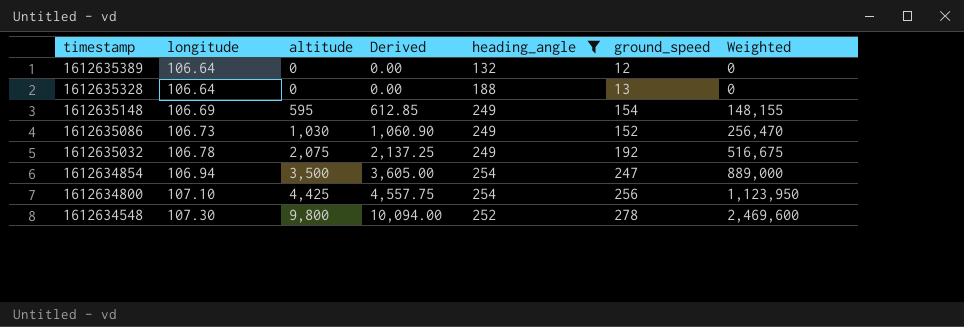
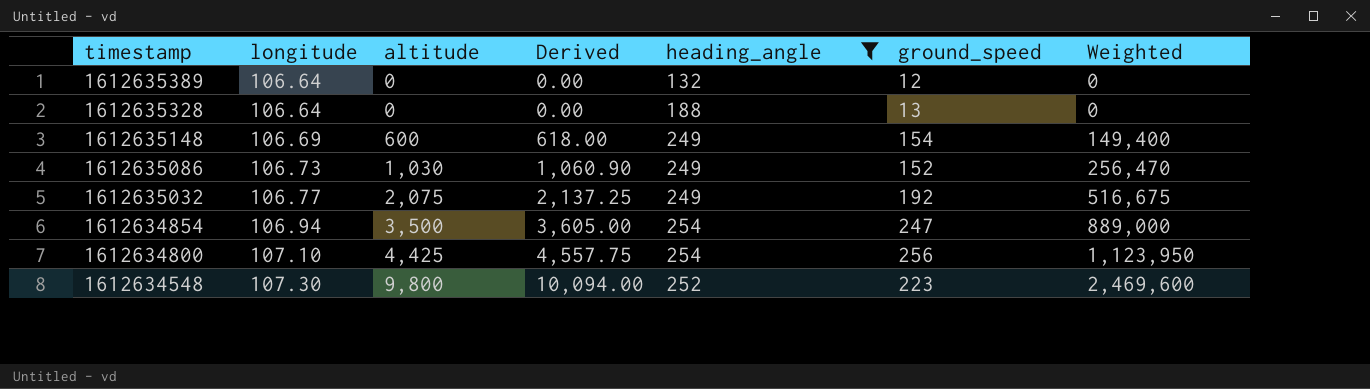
1612635148 | altitude: 595 -> 600
1612635148 | Derived: 612.85 -> 618.00
1612635148 | Weighted: 148,155 -> 149,400
1612635032 | longitude: 106.78 -> 106.77
1612634548 | ground_speed: 278 -> 223

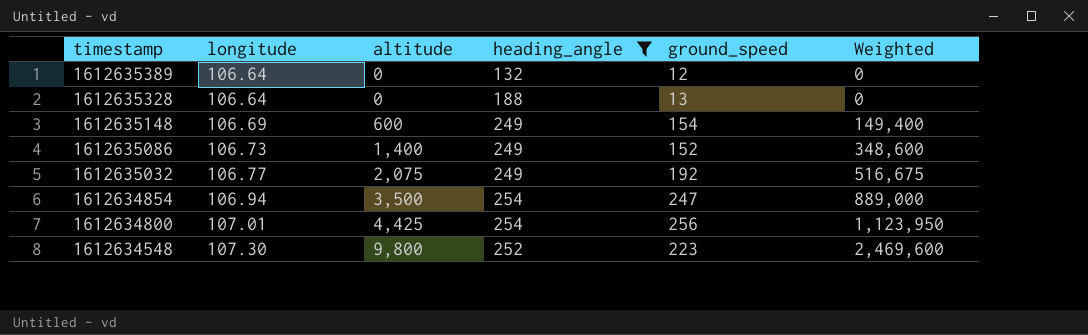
column Derived | formula: [altitude] * 1.03 -> none
1612635086 | altitude: 1,030 -> 1,400
1612635086 | Weighted: 256,470 -> 348,600
1612634800 | longitude: 107.10 -> 107.01

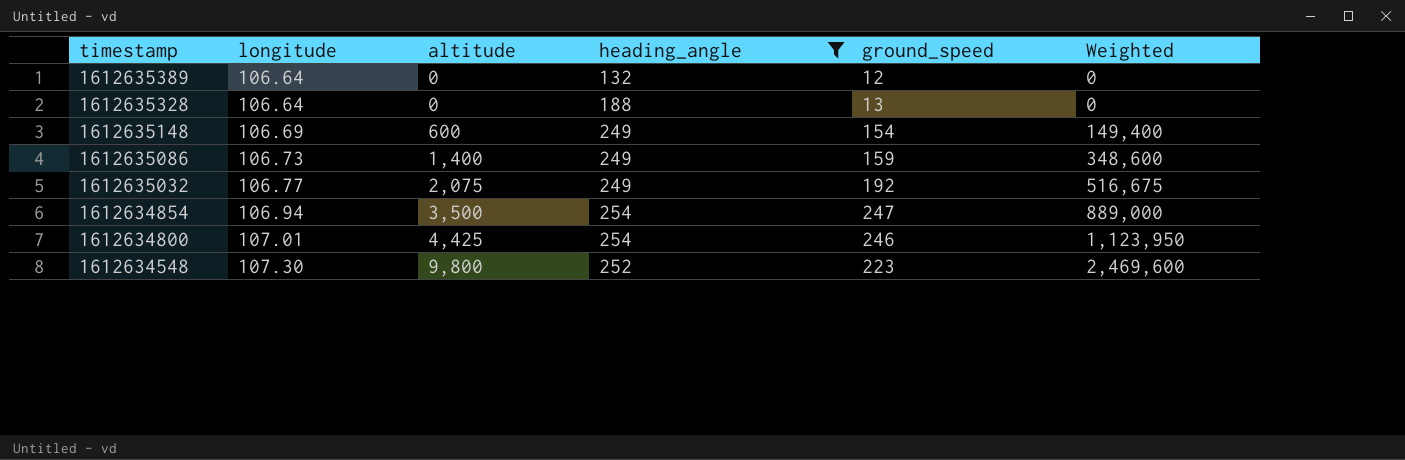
1612635086 | ground_speed: 152 -> 159
1612634800 | ground_speed: 256 -> 246

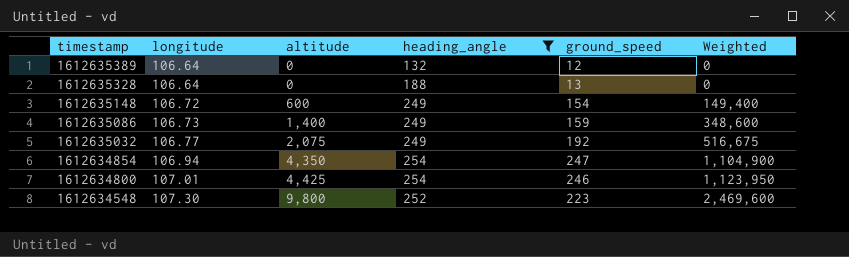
1612635148 | longitude: 106.69 -> 106.72
1612634854 | altitude: 3,500 -> 4,350
1612634854 | Weighted: 889,000 -> 1,104,900

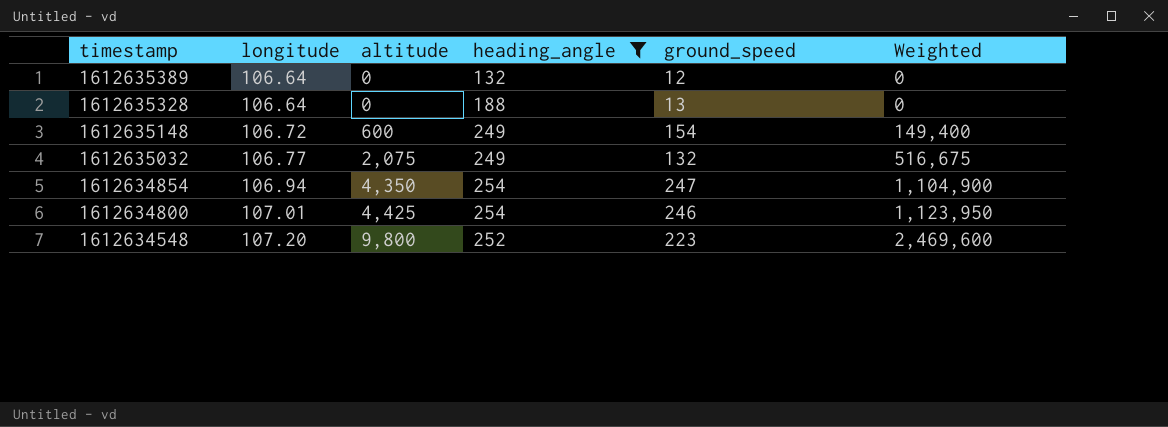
row 1612635086: 106.73 | 1,400 | 249 | 159 | 348,600 -> none
1612635032 | ground_speed: 192 -> 132
1612634548 | longitude: 107.30 -> 107.20

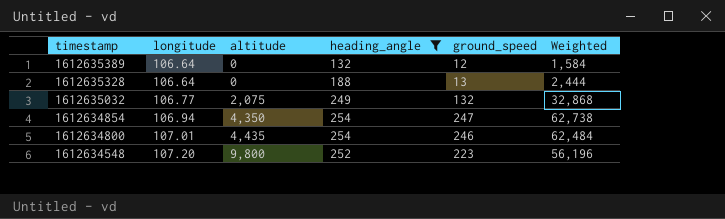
column Weighted | formula: [altitude] * [heading_angle] -> [heading_angle] * [ground_speed]
row 1612635148: 106.72 | 600 | 249 | 154 | 149,400 -> none
1612634800 | altitude: 4,425 -> 4,435

